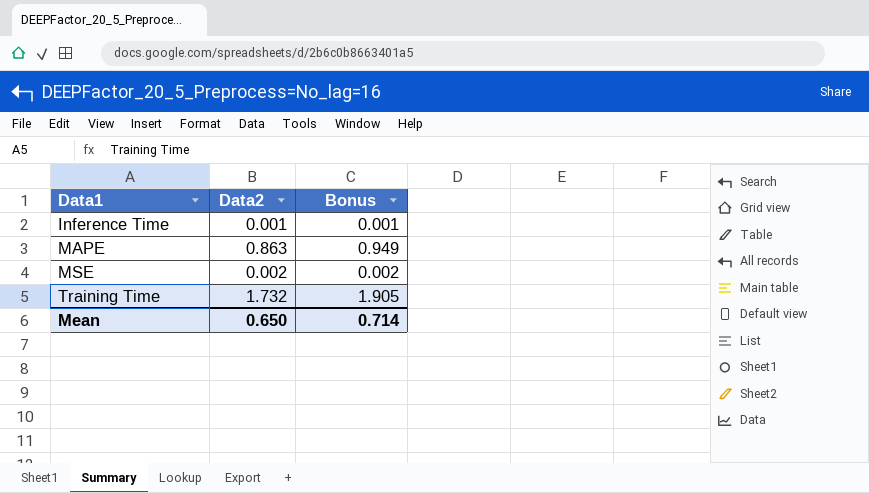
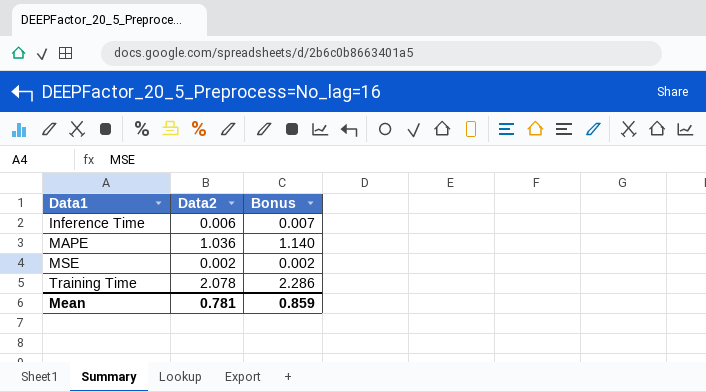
Inference Time | Data2: 0.001 -> 0.006
Inference Time | Bonus: 0.001 -> 0.007
MAPE | Data2: 0.863 -> 1.036
MAPE | Bonus: 0.949 -> 1.140
Training Time | Data2: 1.732 -> 2.078
Training Time | Bonus: 1.905 -> 2.286
Mean | Data2: 0.650 -> 0.781
Mean | Bonus: 0.714 -> 0.859

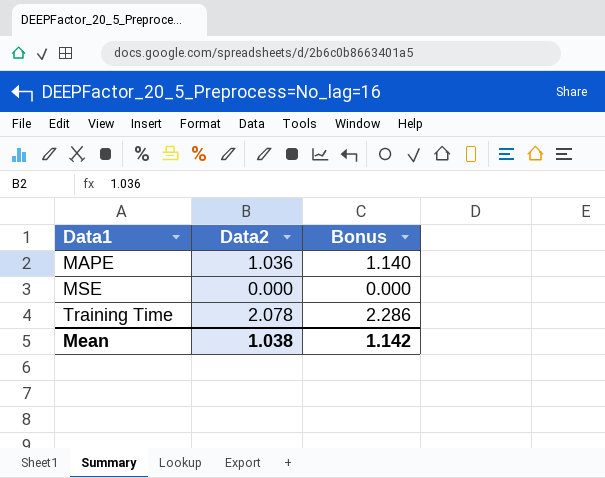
row Inference Time: 0.006 | 0.007 -> none
MSE | Data2: 0.002 -> 0.000
MSE | Bonus: 0.002 -> 0.000
Mean | Data2: 0.781 -> 1.038
Mean | Bonus: 0.859 -> 1.142

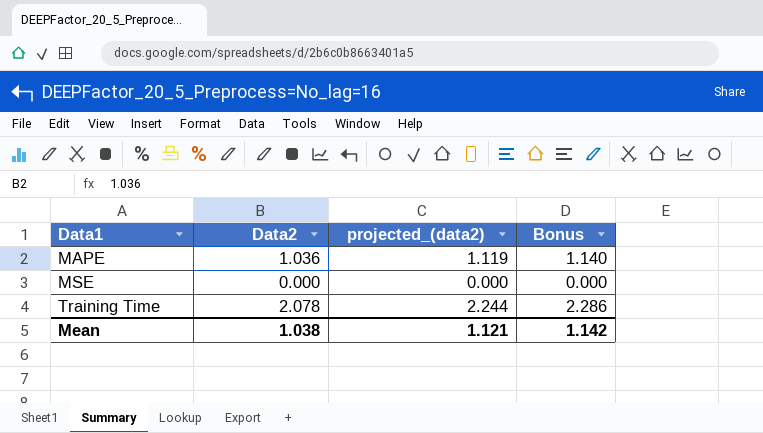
column projected_(data2) | formula: none -> [Data2] * 1.08

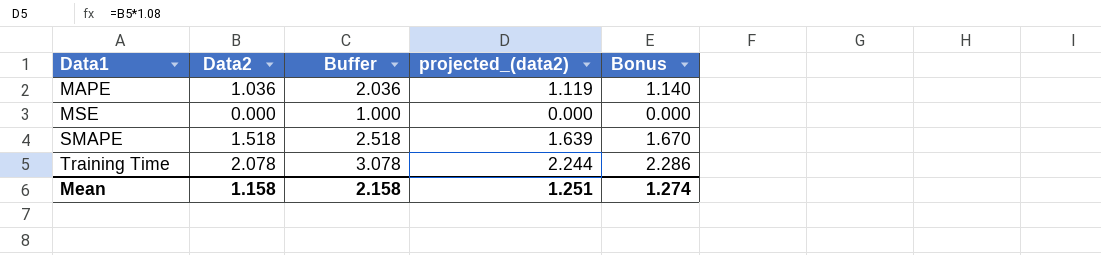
column Buffer | formula: none -> [Data2] + 1
row SMAPE: none -> 1.518 | 2.518 | 1.639 | 1.670
Mean | Data2: 1.038 -> 1.158
Mean | projected_(data2): 1.121 -> 1.251
Mean | Bonus: 1.142 -> 1.274

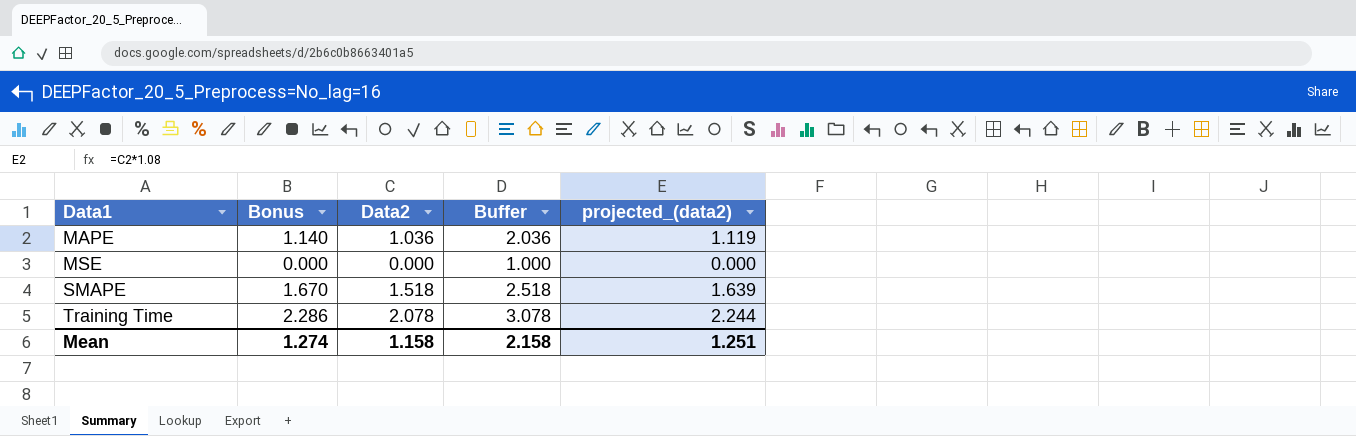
column Bonus | position: 5 -> 2

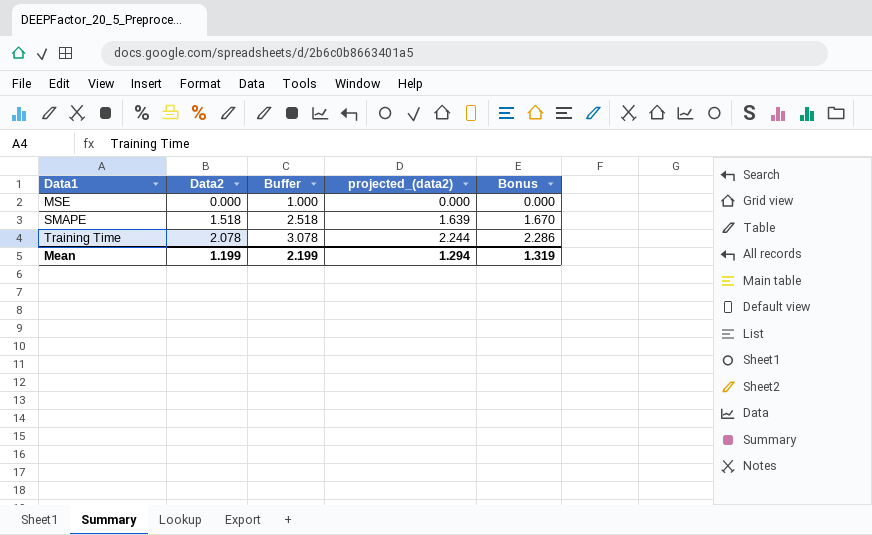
column Bonus | position: 2 -> 5
row MAPE: 1.140 | 1.036 | 2.036 | 1.119 -> none
Mean | Data2: 1.158 -> 1.199
Mean | Buffer: 2.158 -> 2.199
Mean | projected_(data2): 1.251 -> 1.294
Mean | Bonus: 1.274 -> 1.319

